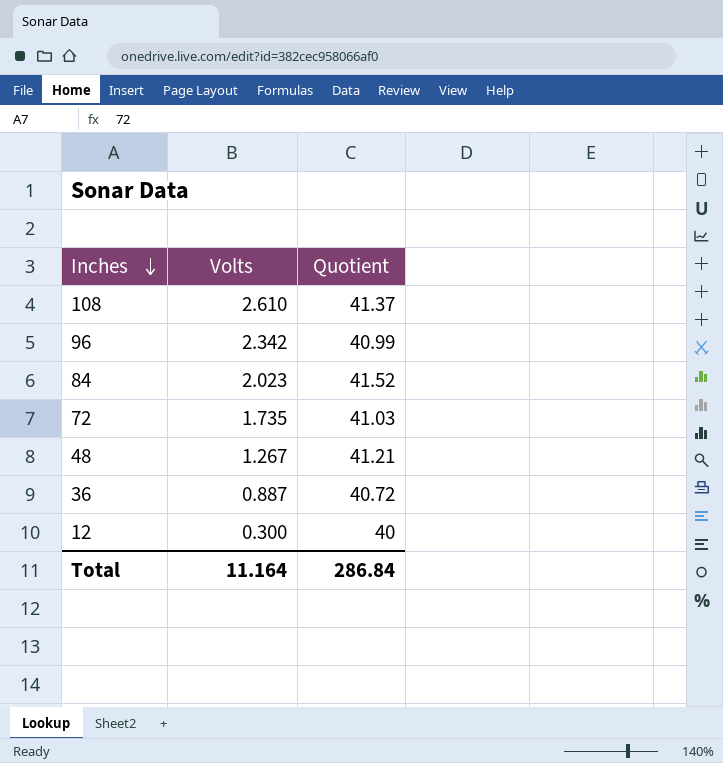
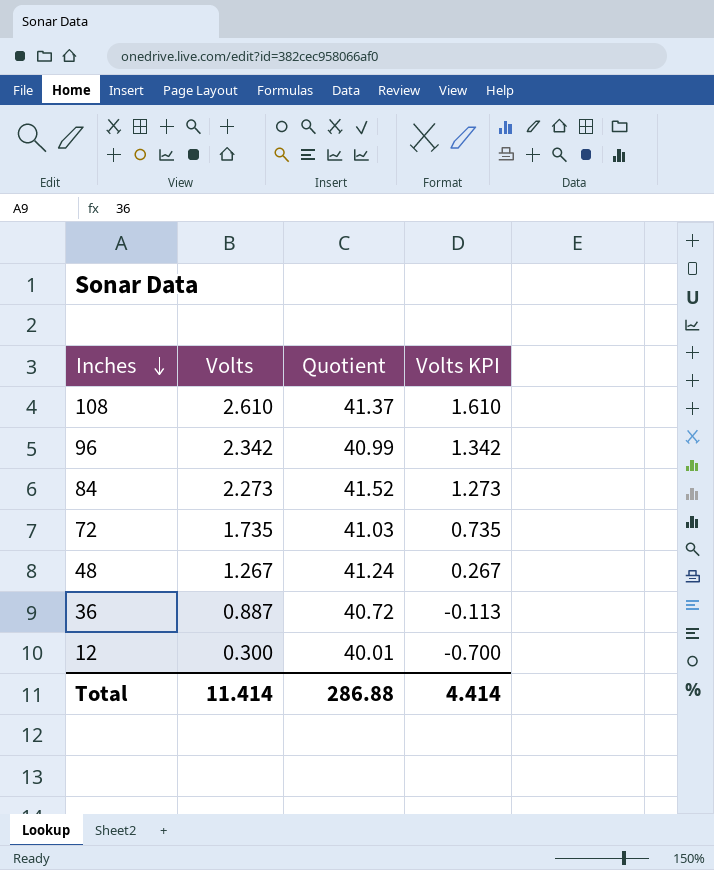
column Volts KPI | formula: none -> [Volts] - 1
84 | Volts: 2.023 -> 2.273
48 | Quotient: 41.21 -> 41.24
12 | Quotient: 40 -> 40.01
Total | Volts: 11.164 -> 11.414
Total | Quotient: 286.84 -> 286.88

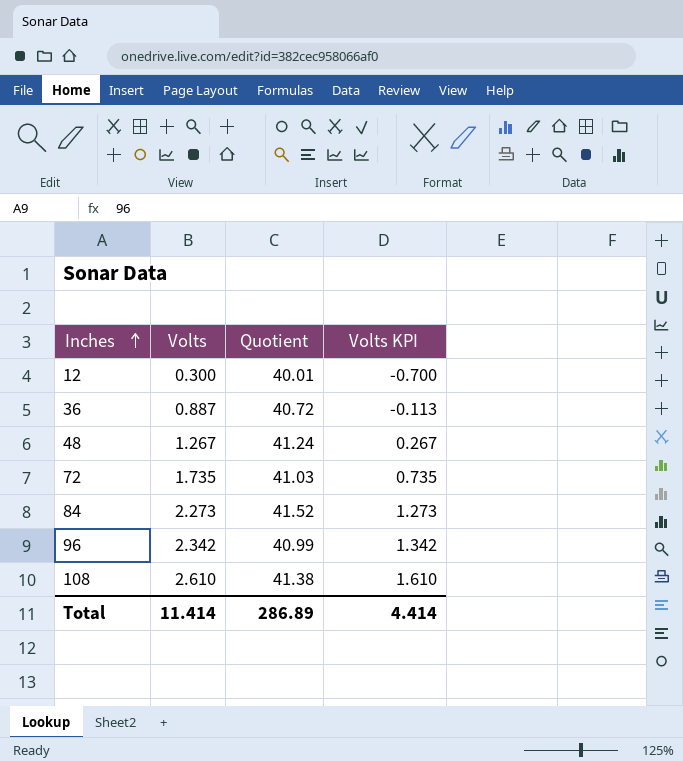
row order: Inches descending -> Inches ascending
108 | Quotient: 41.37 -> 41.38
Total | Quotient: 286.88 -> 286.89

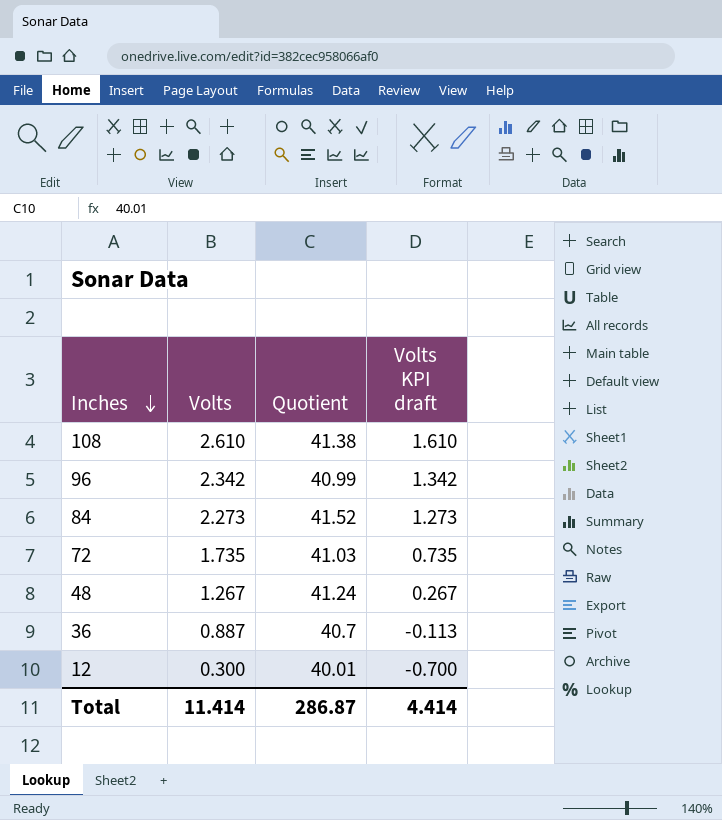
row order: Inches ascending -> Inches descending
column name: Volts KPI -> Volts KPI draft
36 | Quotient: 40.72 -> 40.7
Total | Quotient: 286.89 -> 286.87

